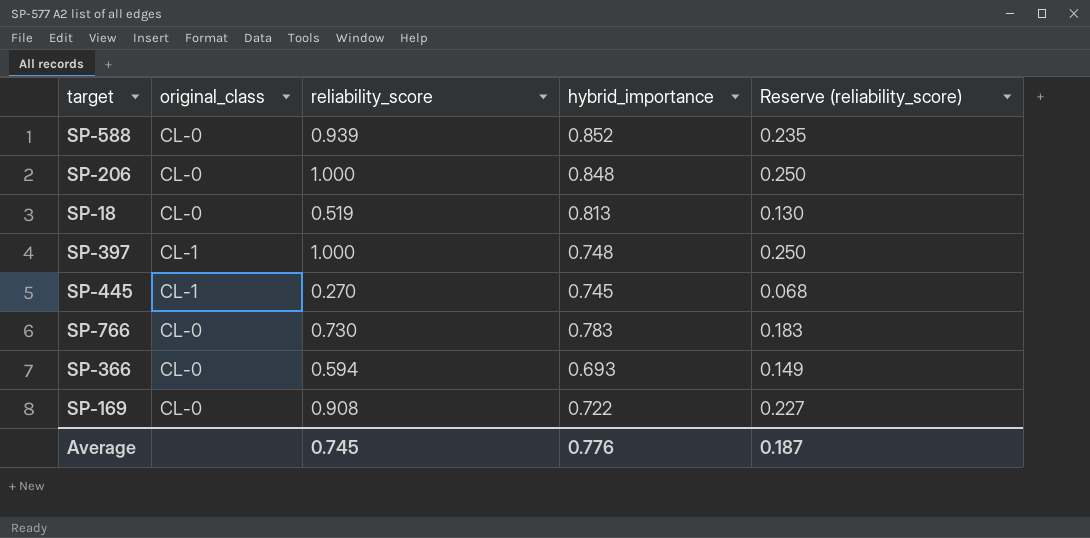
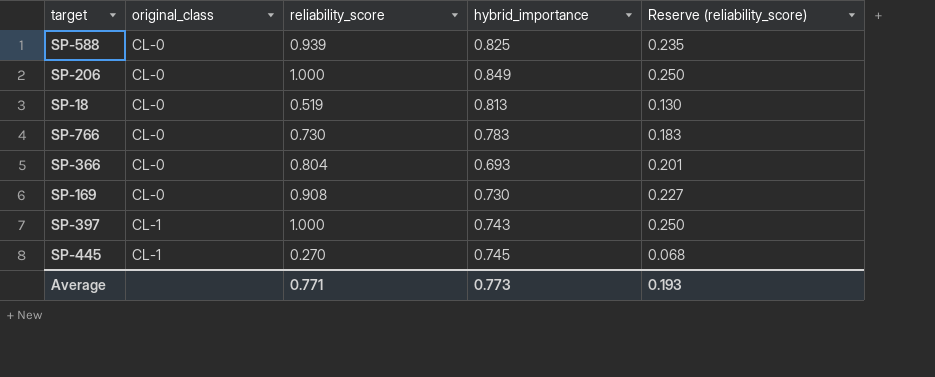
row order: none -> original_class ascending
SP-588 | hybrid_importance: 0.852 -> 0.825
SP-206 | hybrid_importance: 0.848 -> 0.849
SP-366 | reliability_score: 0.594 -> 0.804
SP-366 | Reserve (reliability_score): 0.149 -> 0.201
SP-169 | hybrid_importance: 0.722 -> 0.730
SP-397 | hybrid_importance: 0.748 -> 0.743
Average | reliability_score: 0.745 -> 0.771
Average | hybrid_importance: 0.776 -> 0.773
Average | Reserve (reliability_score): 0.187 -> 0.193

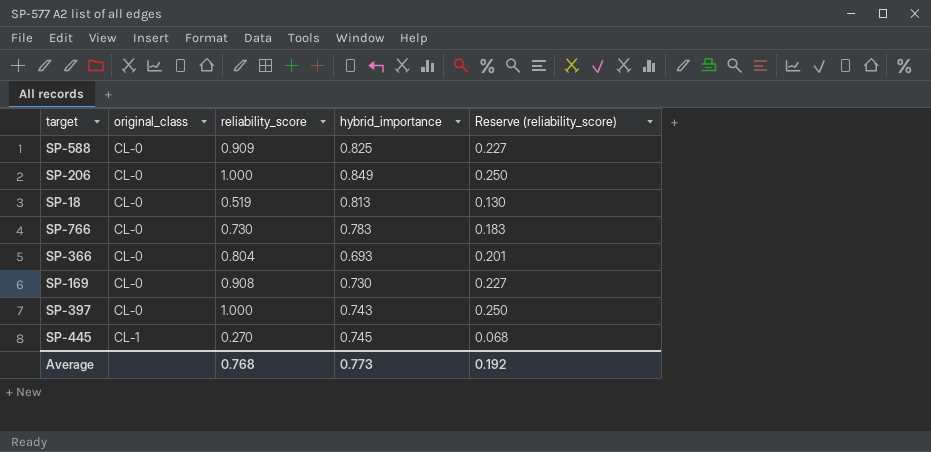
SP-588 | reliability_score: 0.939 -> 0.909
SP-588 | Reserve (reliability_score): 0.235 -> 0.227
SP-397 | original_class: CL-1 -> CL-0
Average | reliability_score: 0.771 -> 0.768
Average | Reserve (reliability_score): 0.193 -> 0.192

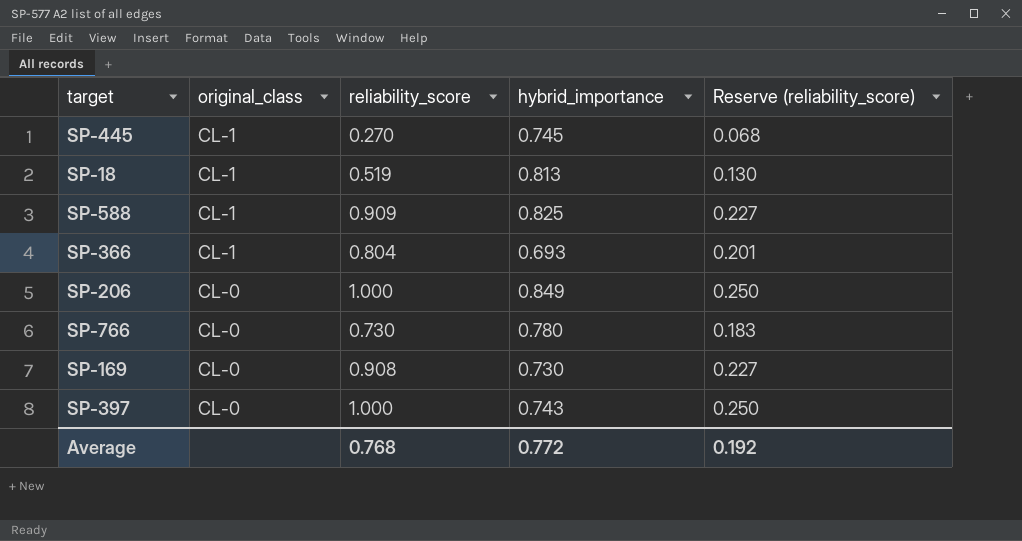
row order: original_class ascending -> original_class descending
SP-18 | original_class: CL-0 -> CL-1
SP-588 | original_class: CL-0 -> CL-1
SP-366 | original_class: CL-0 -> CL-1
SP-766 | hybrid_importance: 0.783 -> 0.780
Average | hybrid_importance: 0.773 -> 0.772

